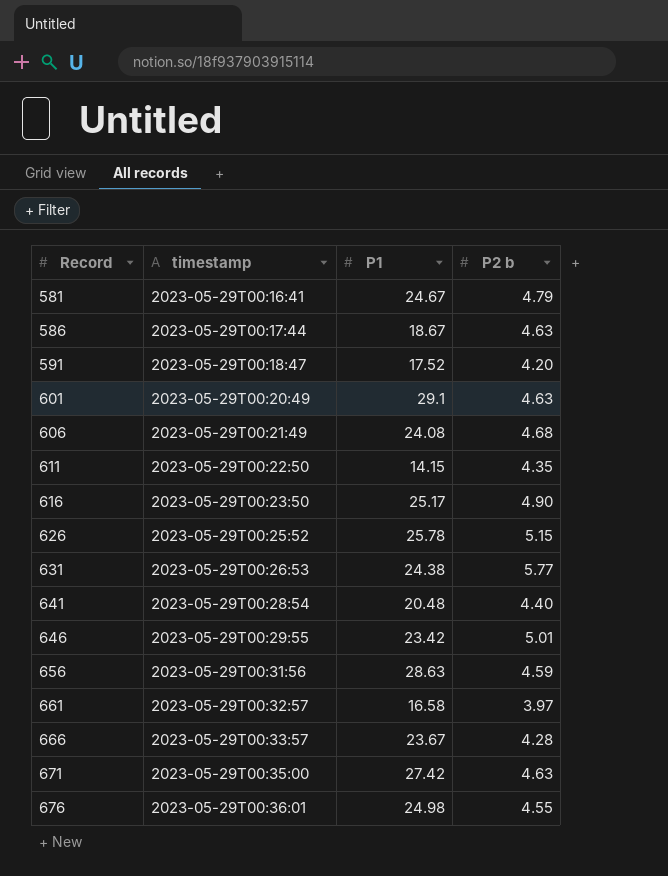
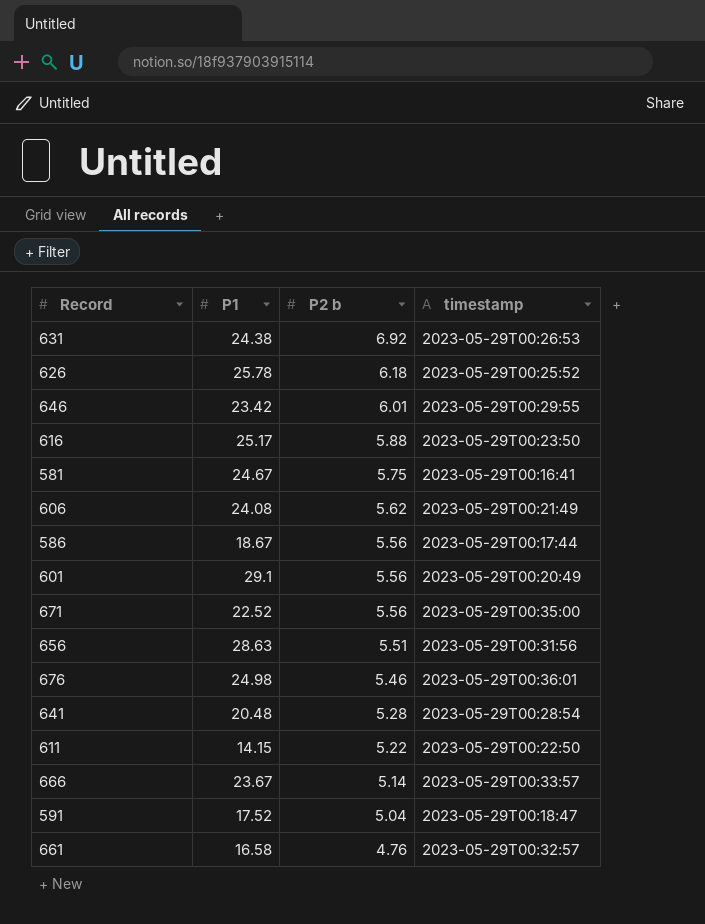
row order: Record ascending -> P2 b descending
column timestamp | position: 2 -> 4
631 | P2 b: 5.77 -> 6.92
626 | P2 b: 5.15 -> 6.18
646 | P2 b: 5.01 -> 6.01
616 | P2 b: 4.90 -> 5.88
581 | P2 b: 4.79 -> 5.75
606 | P2 b: 4.68 -> 5.62
586 | P2 b: 4.63 -> 5.56
601 | P2 b: 4.63 -> 5.56
671 | P1: 27.42 -> 22.52
671 | P2 b: 4.63 -> 5.56
656 | P2 b: 4.59 -> 5.51
676 | P2 b: 4.55 -> 5.46
641 | P2 b: 4.40 -> 5.28
611 | P2 b: 4.35 -> 5.22
666 | P2 b: 4.28 -> 5.14
591 | P2 b: 4.20 -> 5.04
661 | P2 b: 3.97 -> 4.76

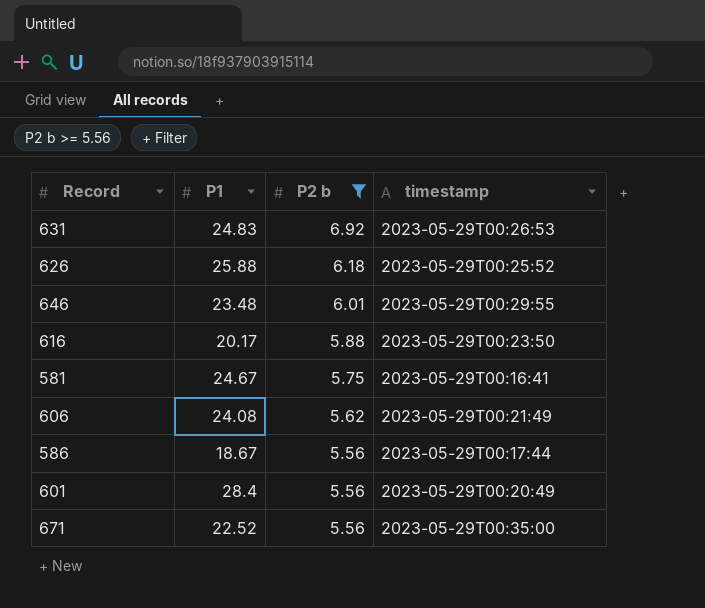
filter: none -> P2 b >= 5.56
631 | P1: 24.38 -> 24.83
626 | P1: 25.78 -> 25.88
646 | P1: 23.42 -> 23.48
616 | P1: 25.17 -> 20.17
601 | P1: 29.1 -> 28.4

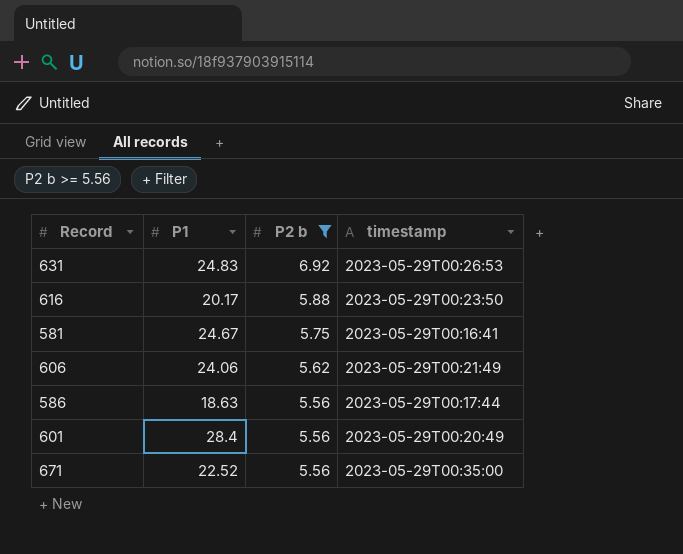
row 626: 25.88 | 6.18 | 2023-05-29T00:25:52 -> none
row 646: 23.48 | 6.01 | 2023-05-29T00:29:55 -> none
606 | P1: 24.08 -> 24.06
586 | P1: 18.67 -> 18.63

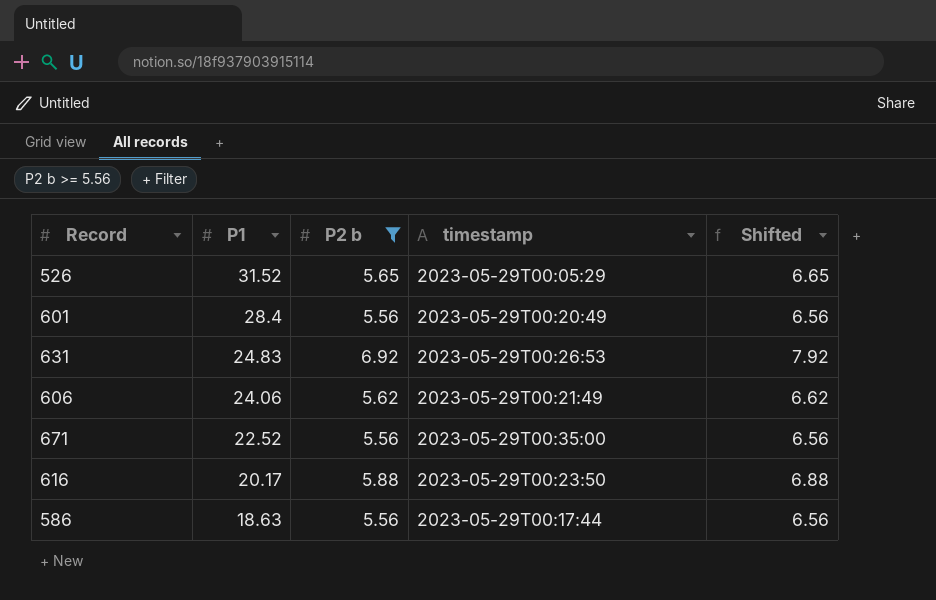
row order: P2 b descending -> P1 descending
column Shifted | formula: none -> [P2 b] + 1
row 581: 24.67 | 5.75 | 2023-05-29T00:16:41 -> none
row 526: none -> 31.52 | 5.65 | 2023-05-29T00:05:29 | 6.65

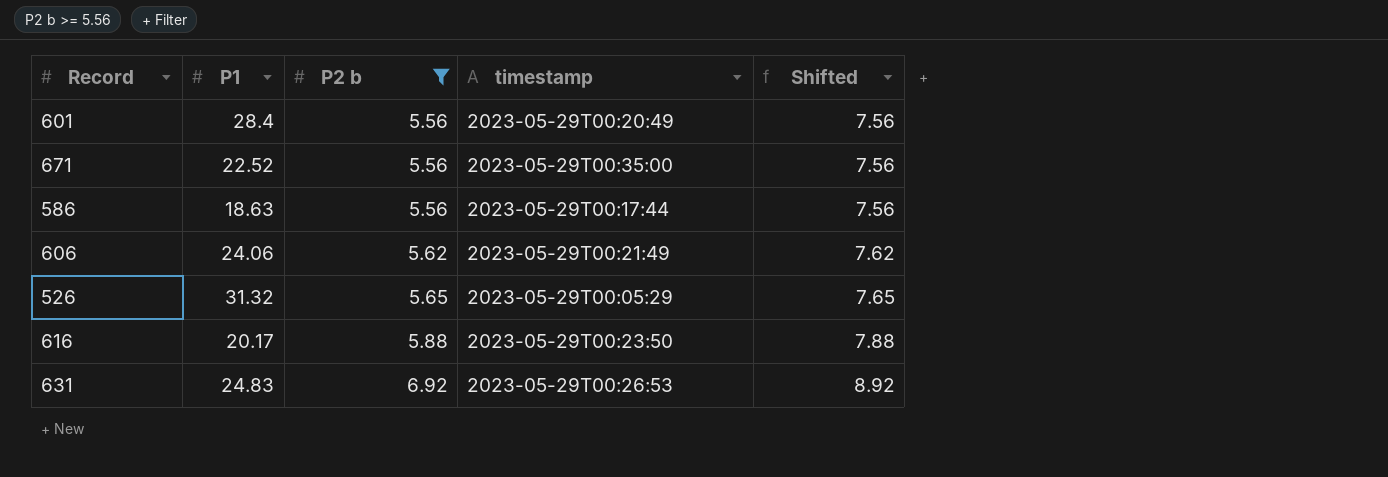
row order: P1 descending -> P2 b ascending
column Shifted | formula: [P2 b] + 1 -> [P2 b] + 2
526 | P1: 31.52 -> 31.32

